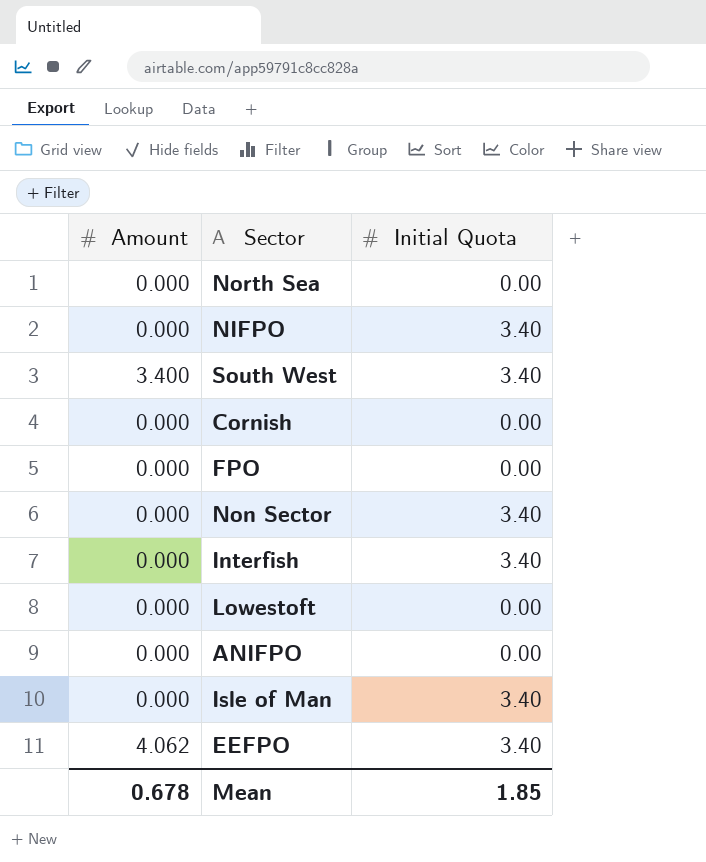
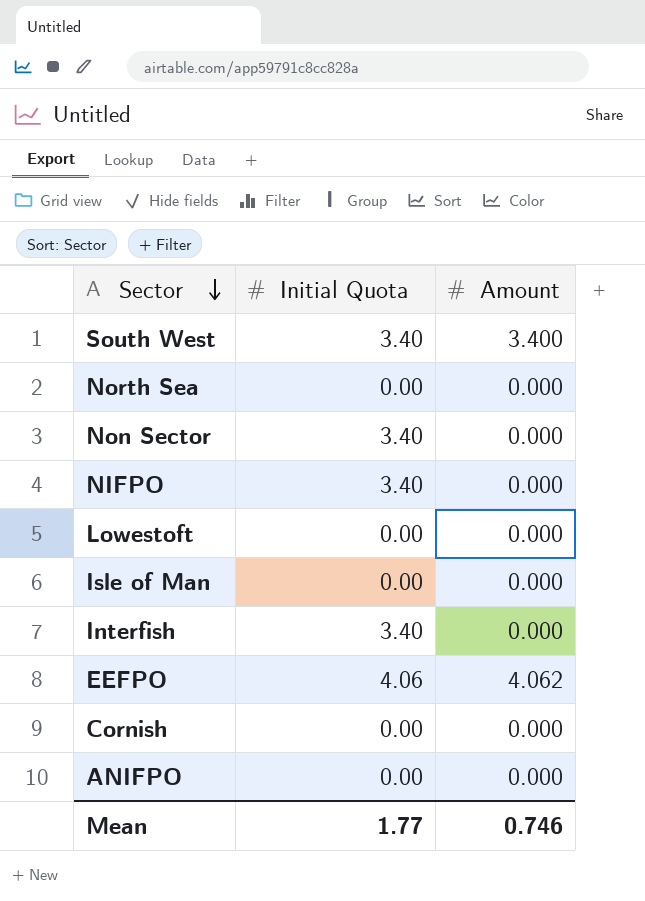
row order: none -> Sector descending
column Amount | position: 1 -> 3
row FPO: 0.000 | 0.00 -> none
Isle of Man | Initial Quota: 3.40 -> 0.00
EEFPO | Initial Quota: 3.40 -> 4.06
Mean | Initial Quota: 1.85 -> 1.77
Mean | Amount: 0.678 -> 0.746

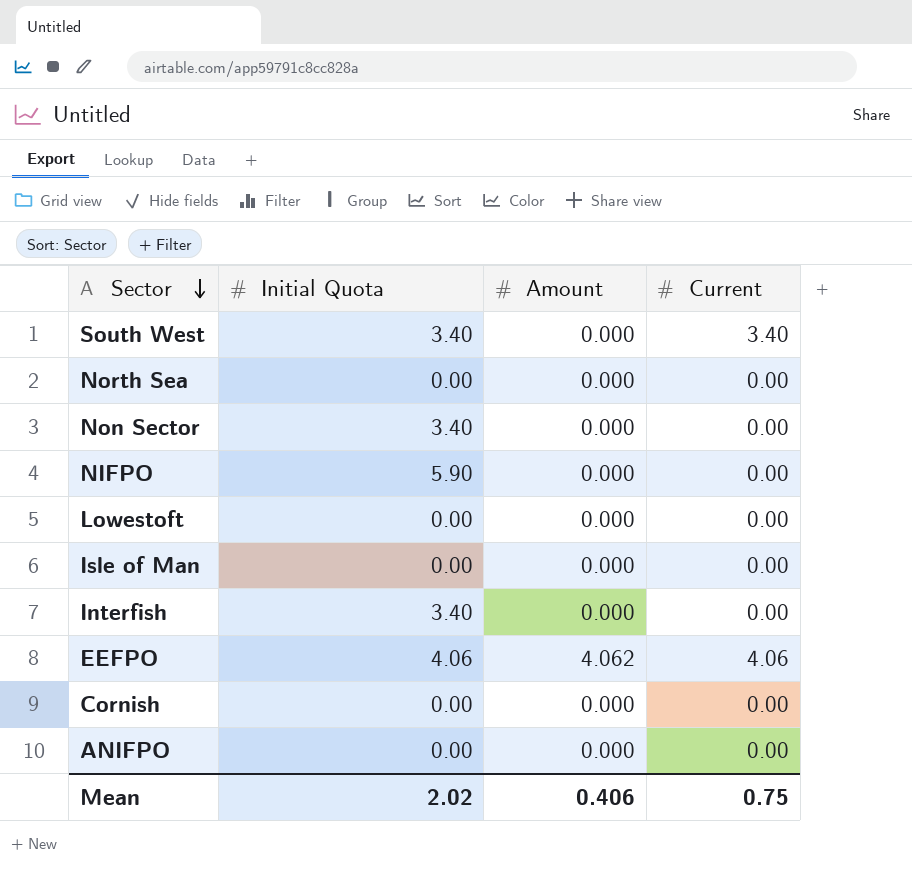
column Current | position: none -> 4
South West | Amount: 3.400 -> 0.000
NIFPO | Initial Quota: 3.40 -> 5.90
Mean | Initial Quota: 1.77 -> 2.02
Mean | Amount: 0.746 -> 0.406

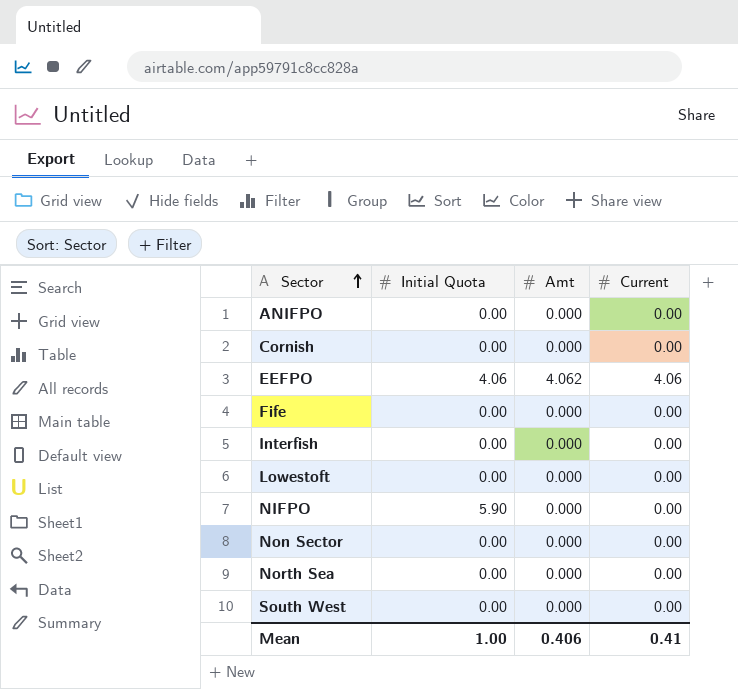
row order: Sector descending -> Sector ascending
column name: Amount -> Amt
row Isle of Man: 0.00 | 0.000 | 0.00 -> none
row Fife: none -> 0.00 | 0.000 | 0.00
Interfish | Initial Quota: 3.40 -> 0.00
Non Sector | Initial Quota: 3.40 -> 0.00
South West | Initial Quota: 3.40 -> 0.00
South West | Current: 3.40 -> 0.00
Mean | Initial Quota: 2.02 -> 1.00
Mean | Current: 0.75 -> 0.41

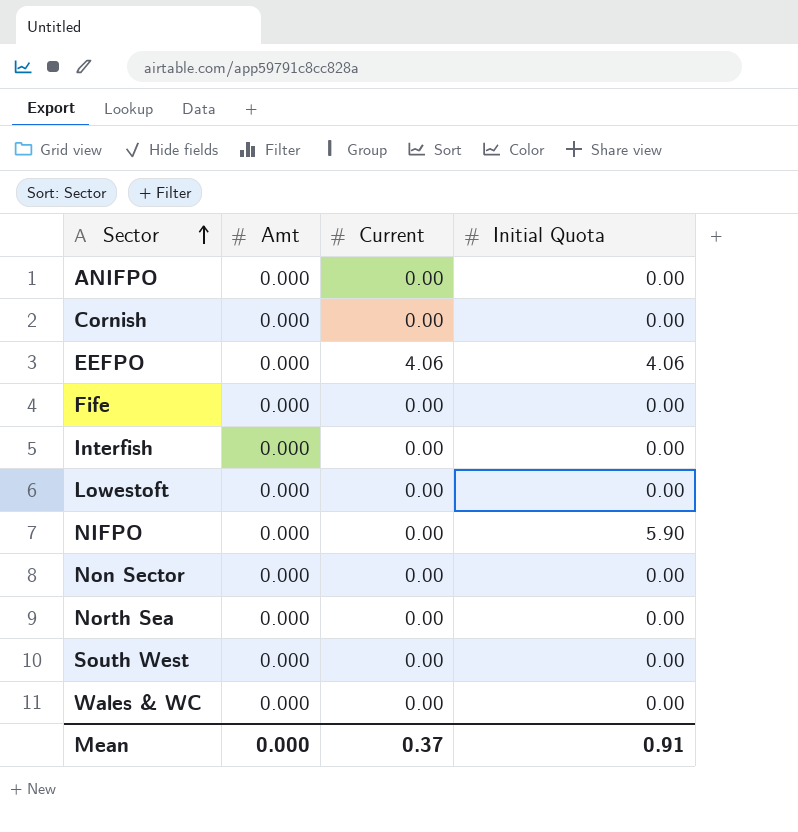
column Initial Quota | position: 2 -> 4
EEFPO | Amt: 4.062 -> 0.000
row Wales & WC: none -> 0.000 | 0.00 | 0.00
Mean | Amt: 0.406 -> 0.000
Mean | Current: 0.41 -> 0.37
Mean | Initial Quota: 1.00 -> 0.91

